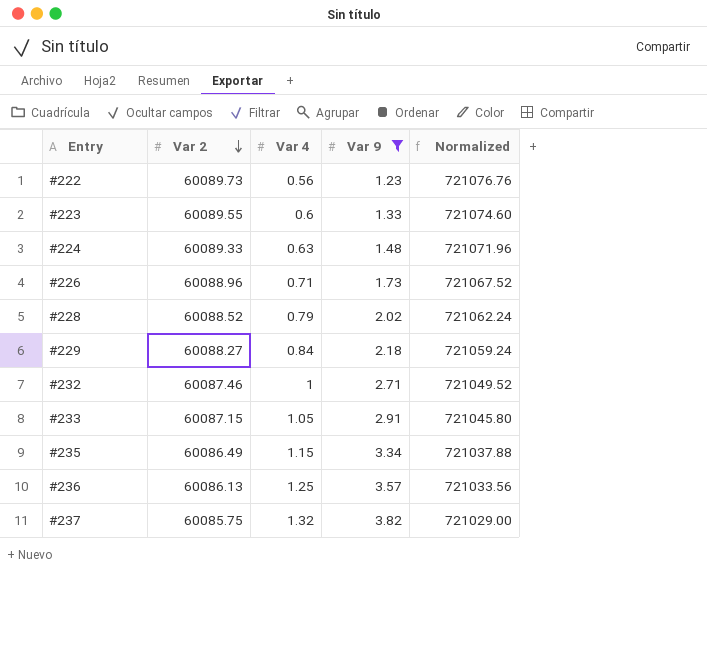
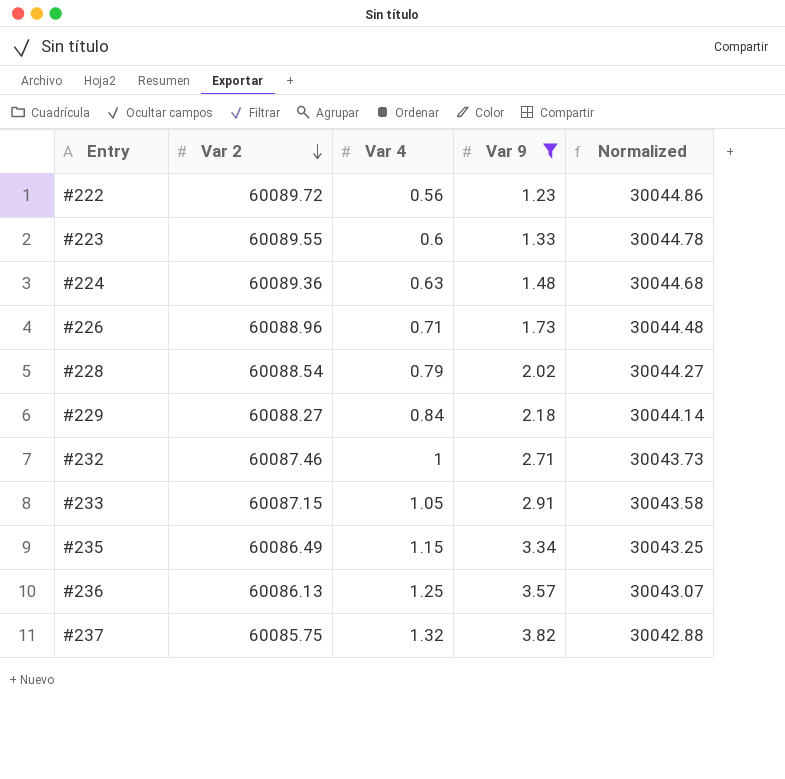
column Normalized | formula: [Var 2] * 12 -> [Var 2] * 0.5
#222 | Var 2: 60089.73 -> 60089.72
#224 | Var 2: 60089.33 -> 60089.36
#228 | Var 2: 60088.52 -> 60088.54

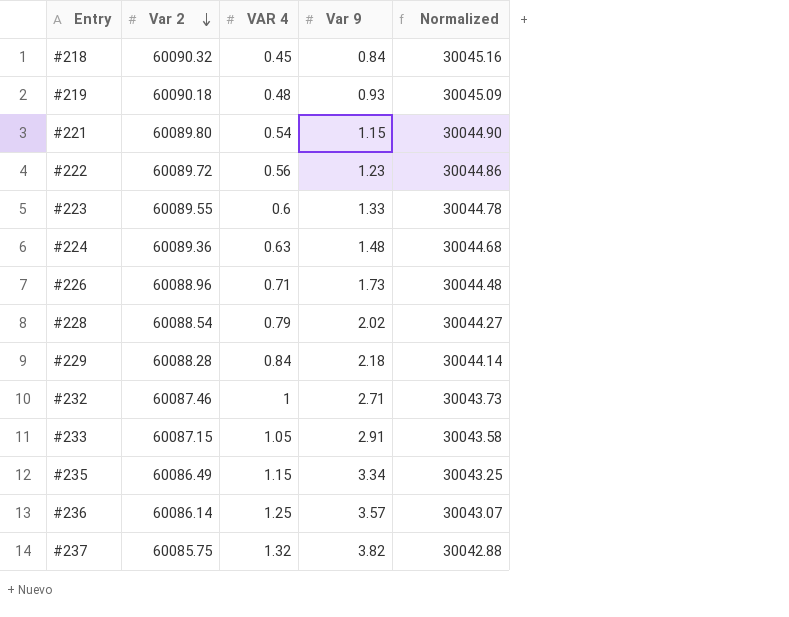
filter: Var 9 >= 1.23 -> none
column name: Var 4 -> VAR 4
#229 | Var 2: 60088.27 -> 60088.28
#236 | Var 2: 60086.13 -> 60086.14

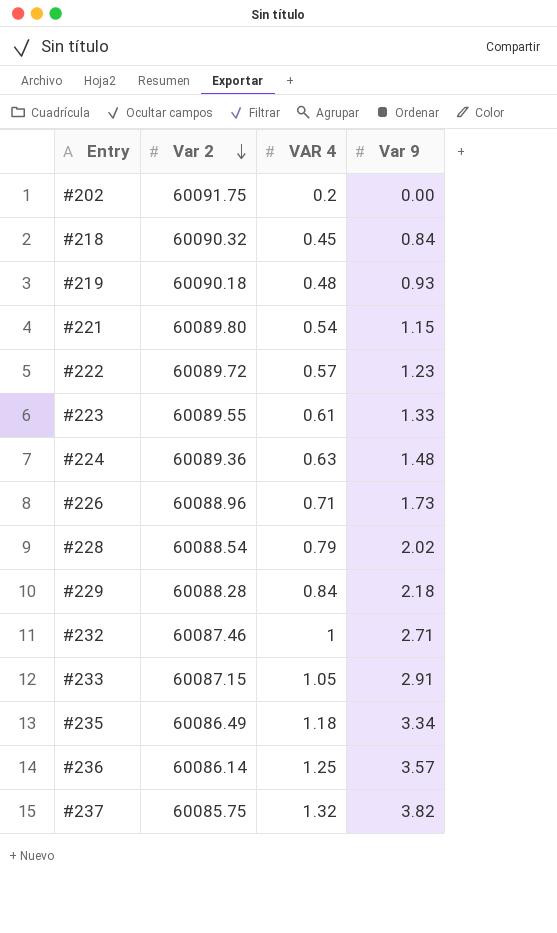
column Normalized | formula: [Var 2] * 0.5 -> none
row #202: none -> 60091.75 | 0.2 | 0.00
#222 | VAR 4: 0.56 -> 0.57
#223 | VAR 4: 0.6 -> 0.61
#235 | VAR 4: 1.15 -> 1.18

